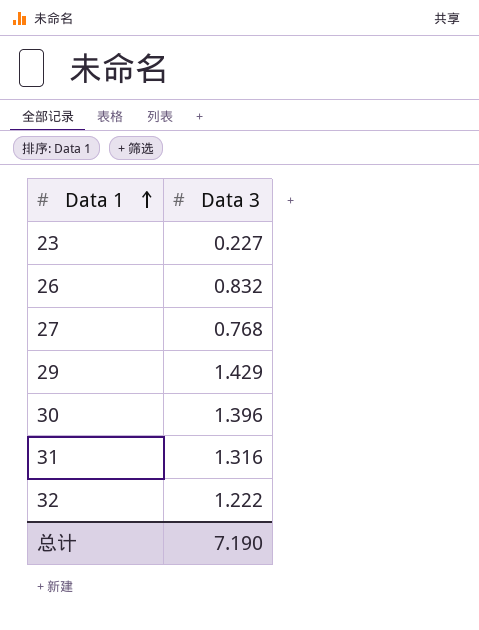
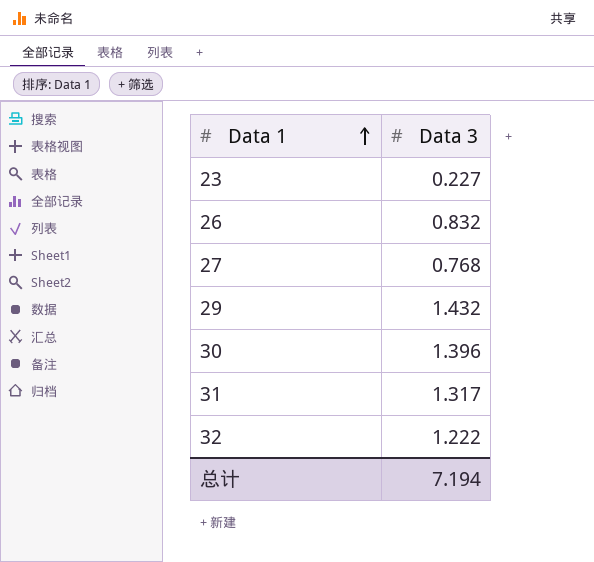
29 | Data 3: 1.429 -> 1.432
31 | Data 3: 1.316 -> 1.317
总计 | Data 3: 7.190 -> 7.194

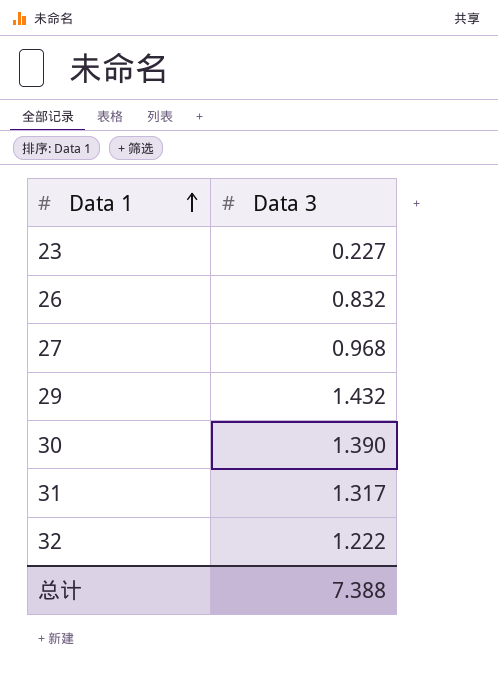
27 | Data 3: 0.768 -> 0.968
30 | Data 3: 1.396 -> 1.390
总计 | Data 3: 7.194 -> 7.388

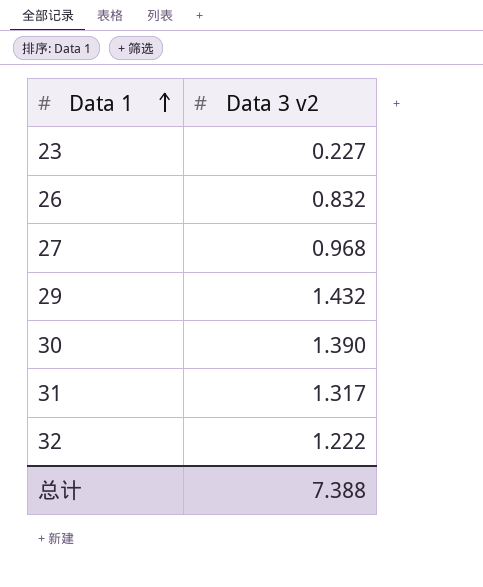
column name: Data 3 -> Data 3 v2

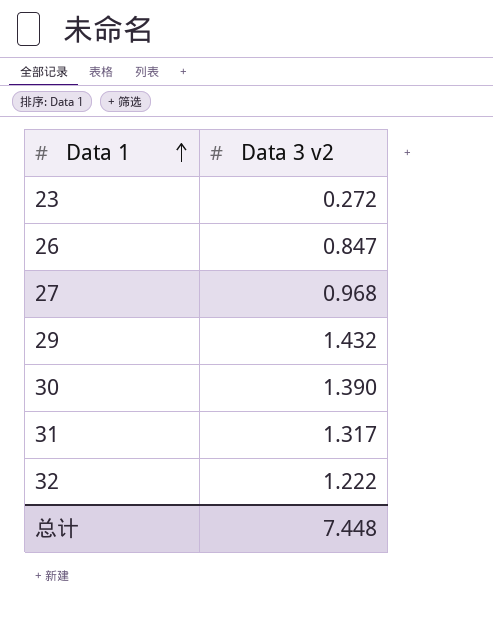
23 | Data 3 v2: 0.227 -> 0.272
26 | Data 3 v2: 0.832 -> 0.847
总计 | Data 3 v2: 7.388 -> 7.448

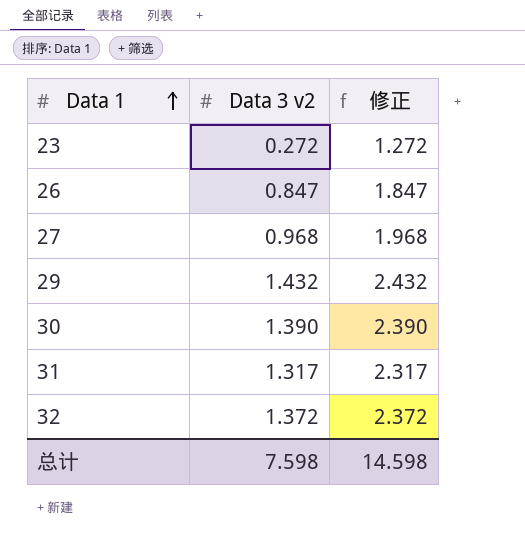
column 修正 | formula: none -> [Data 3 v2] + 1
32 | Data 3 v2: 1.222 -> 1.372
总计 | Data 3 v2: 7.448 -> 7.598

